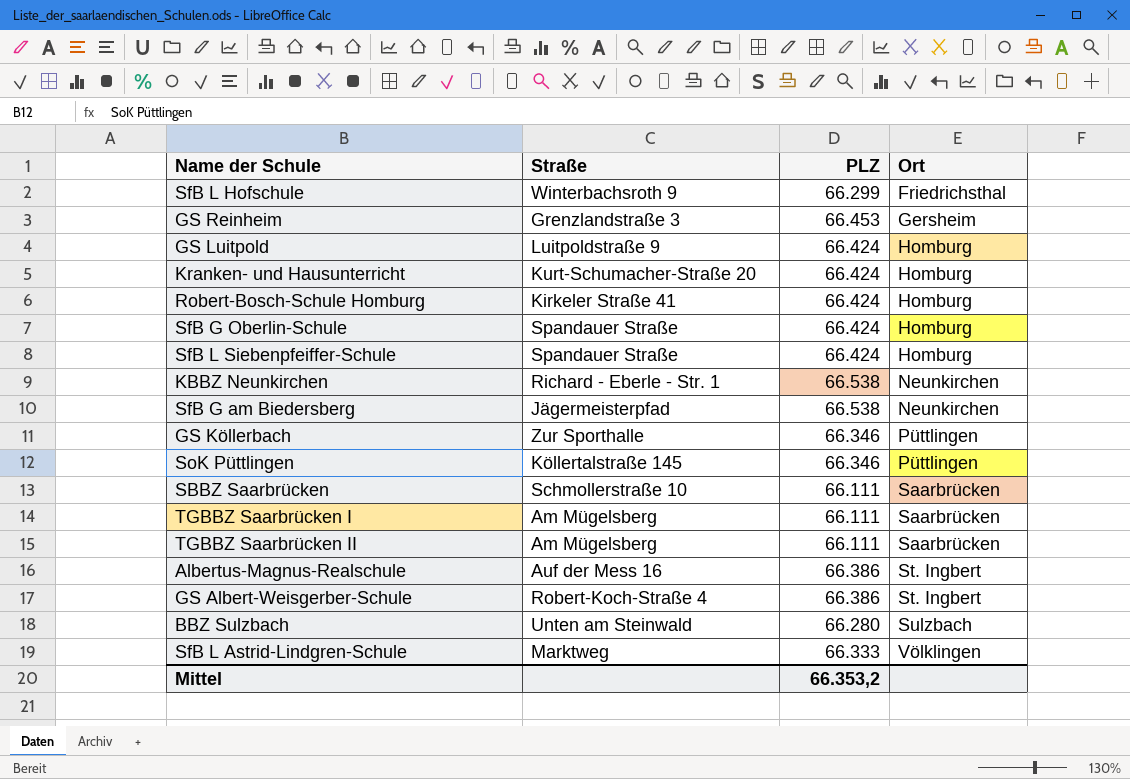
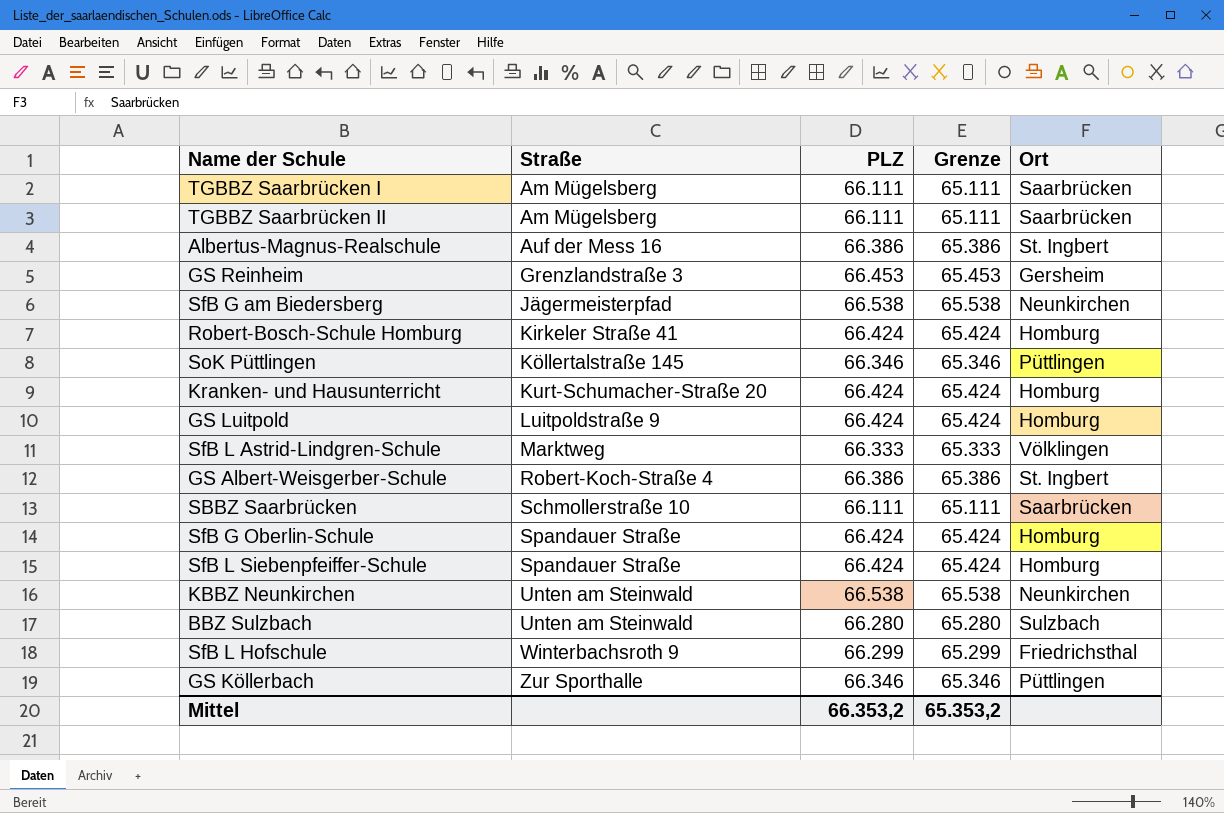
row order: Ort ascending -> Straße ascending
column Grenze | formula: none -> [PLZ] - 1000
KBBZ Neunkirchen | Straße: Richard - Eberle - Str. 1 -> Unten am Steinwald

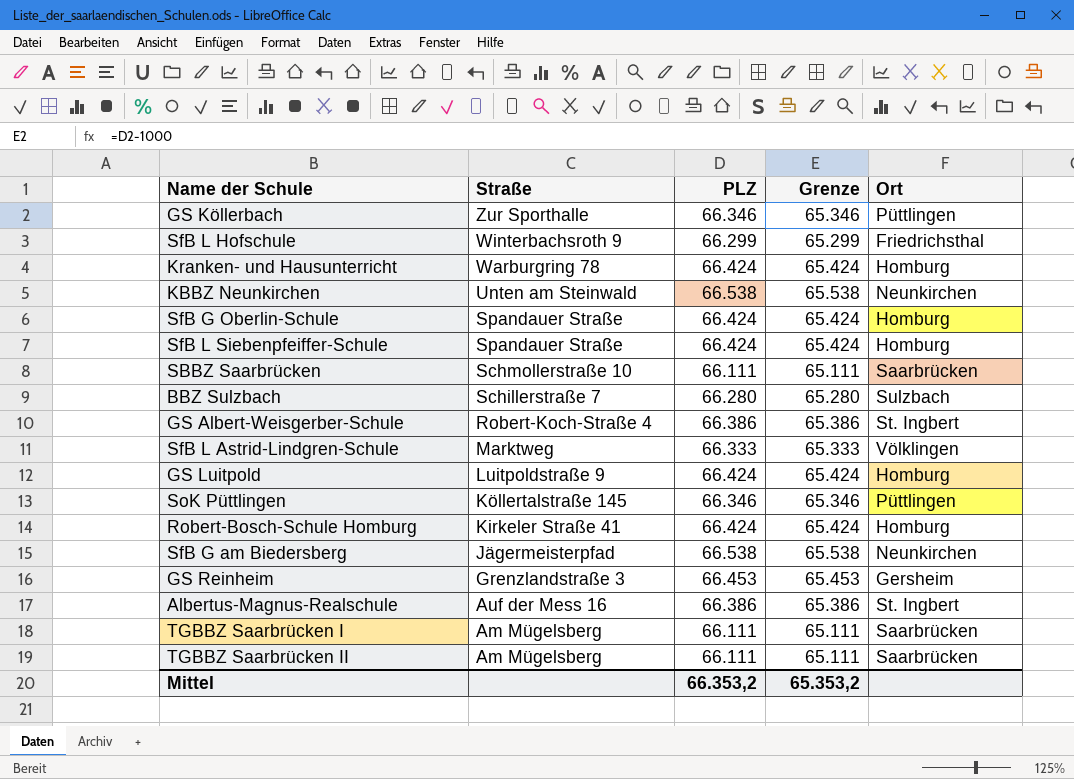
row order: Straße ascending -> Straße descending
Kranken- und Hausunterricht | Straße: Kurt-Schumacher-Straße 20 -> Warburgring 78
BBZ Sulzbach | Straße: Unten am Steinwald -> Schillerstraße 7

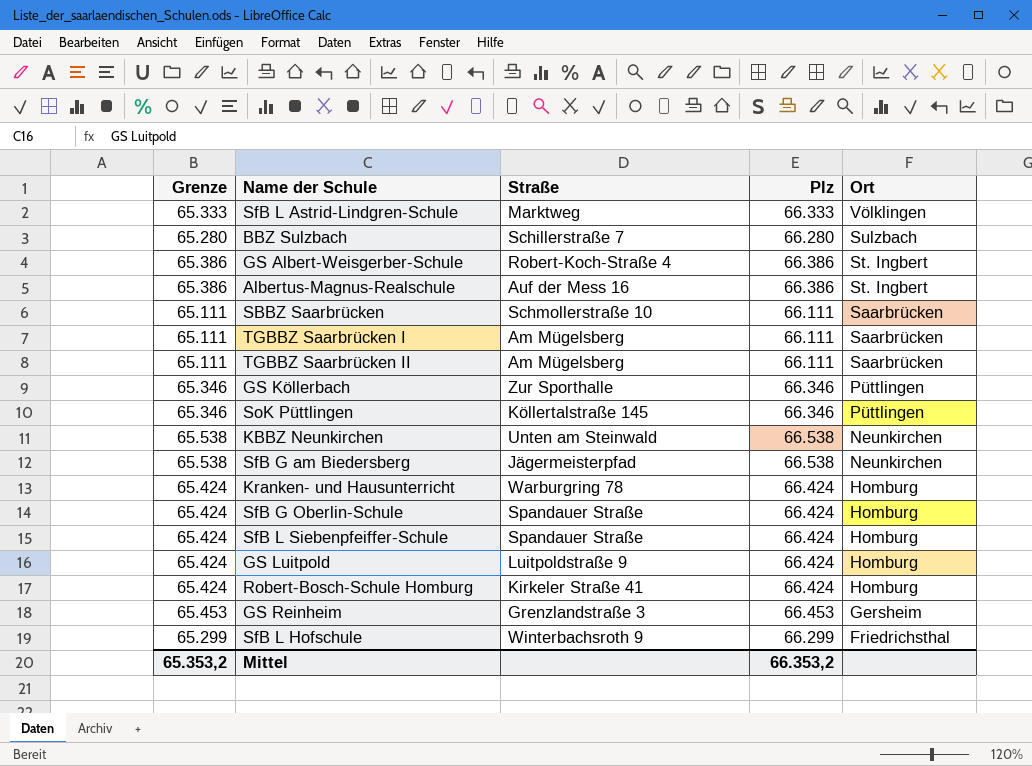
row order: Straße descending -> Ort descending
column Grenze | position: 4 -> 1
column name: PLZ -> Plz

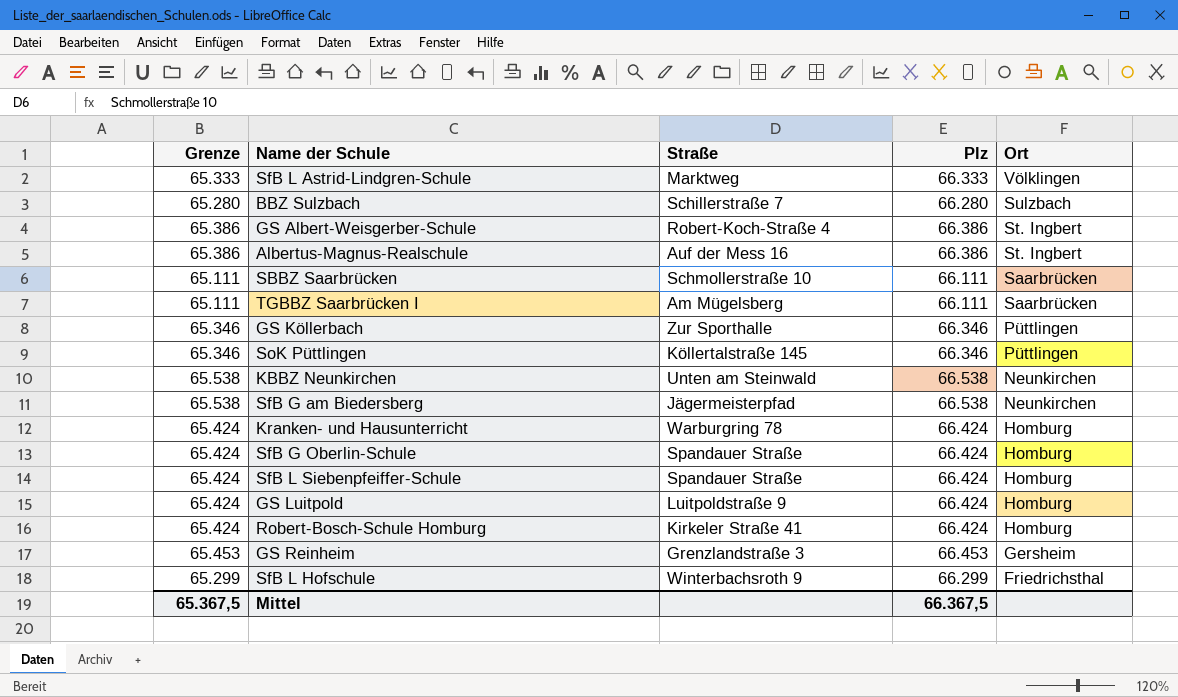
row TGBBZ Saarbrücken II: 65.111 | Am Mügelsberg | 66.111 | Saarbrücken -> none
Mittel | Grenze: 65.353,2 -> 65.367,5
Mittel | Plz: 66.353,2 -> 66.367,5

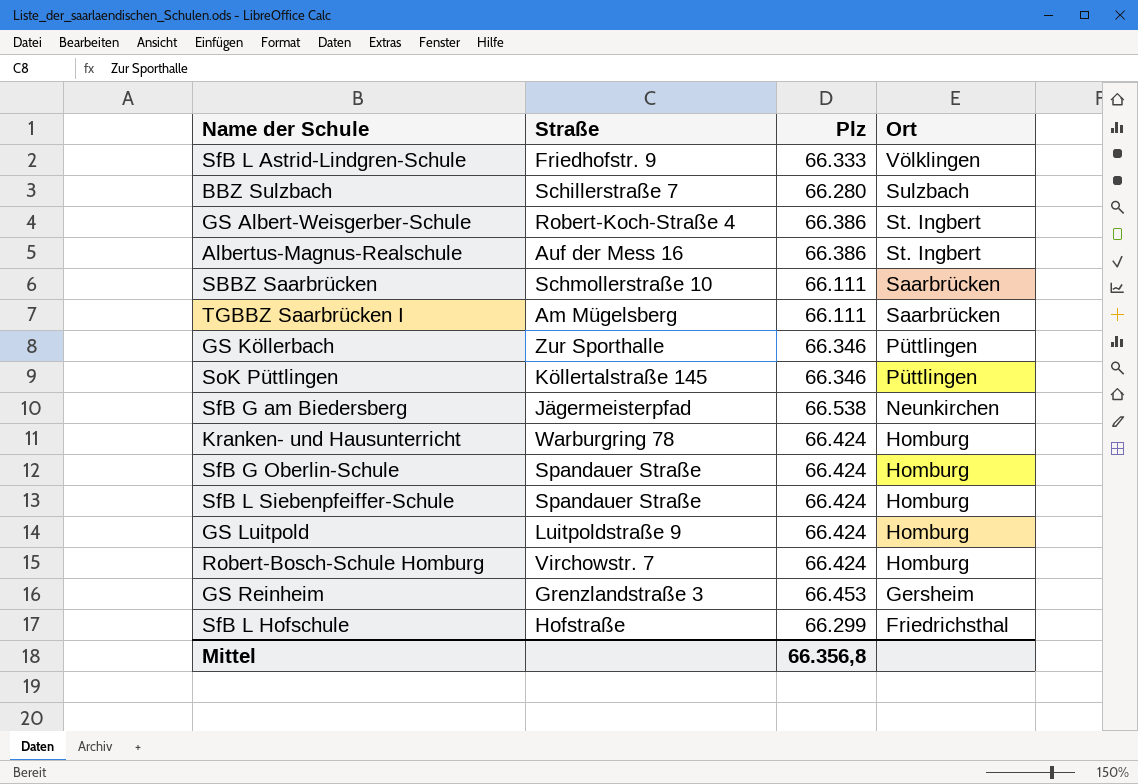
column Grenze | formula: [Plz] - 1000 -> none
row KBBZ Neunkirchen: 65.538 | Unten am Steinwald | 66.538 | Neunkirchen -> none
SfB L Astrid-Lindgren-Schule | Straße: Marktweg -> Friedhofstr. 9
Robert-Bosch-Schule Homburg | Straße: Kirkeler Straße 41 -> Virchowstr. 7
SfB L Hofschule | Straße: Winterbachsroth 9 -> Hofstraße
Mittel | Plz: 66.367,5 -> 66.356,8

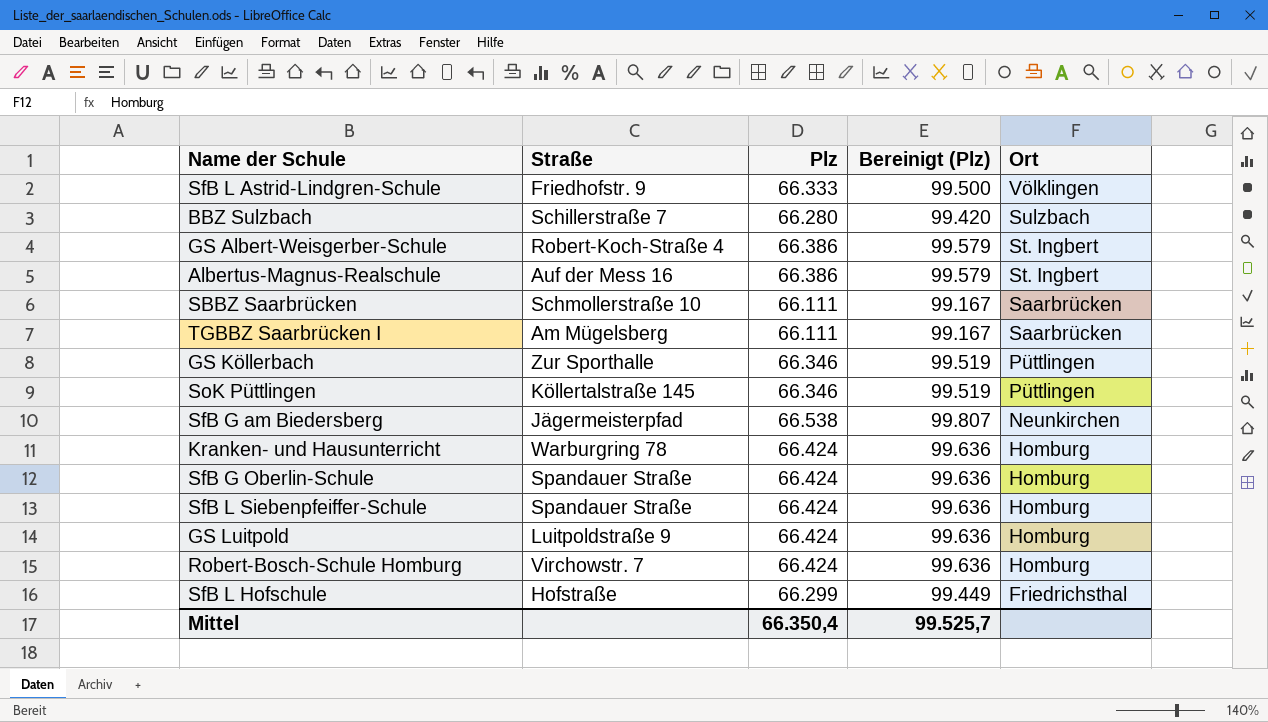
column Bereinigt (Plz) | formula: none -> [Plz] * 1,5
row GS Reinheim: Grenzlandstraße 3 | 66.453 | Gersheim -> none
Mittel | Plz: 66.356,8 -> 66.350,4

